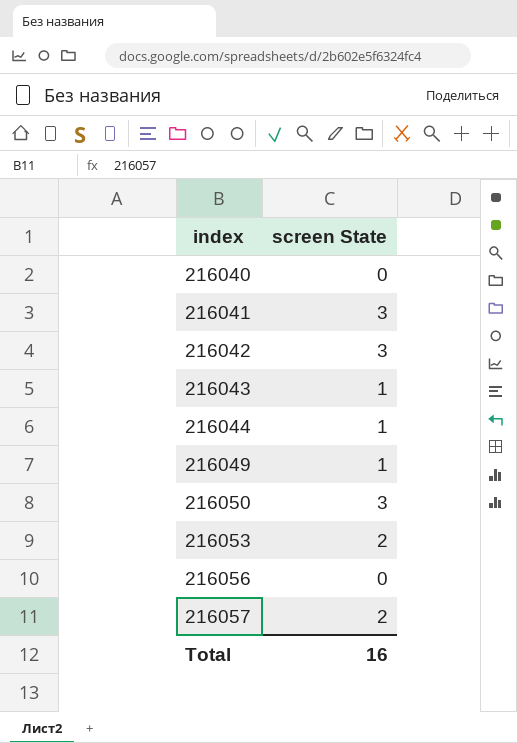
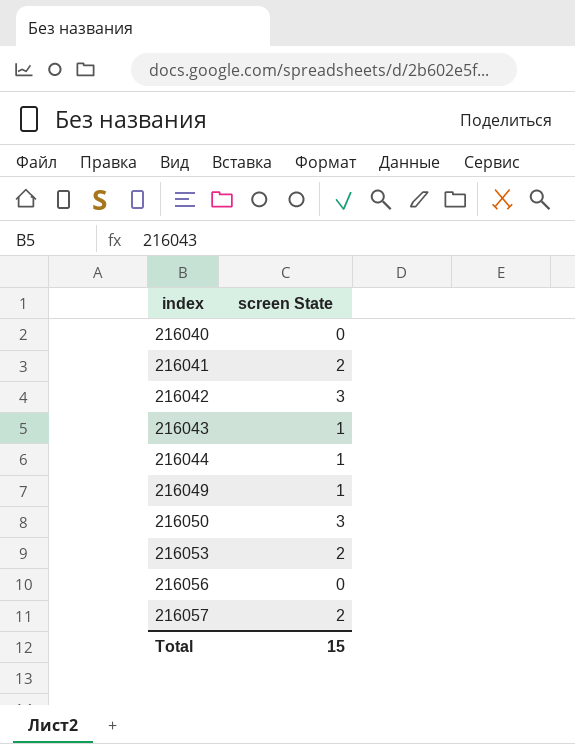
216041 | screen State: 3 -> 2
Total | screen State: 16 -> 15

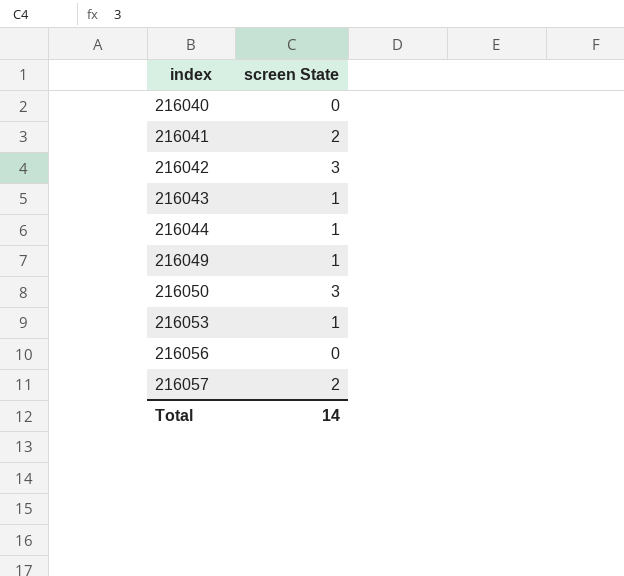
216053 | screen State: 2 -> 1
Total | screen State: 15 -> 14

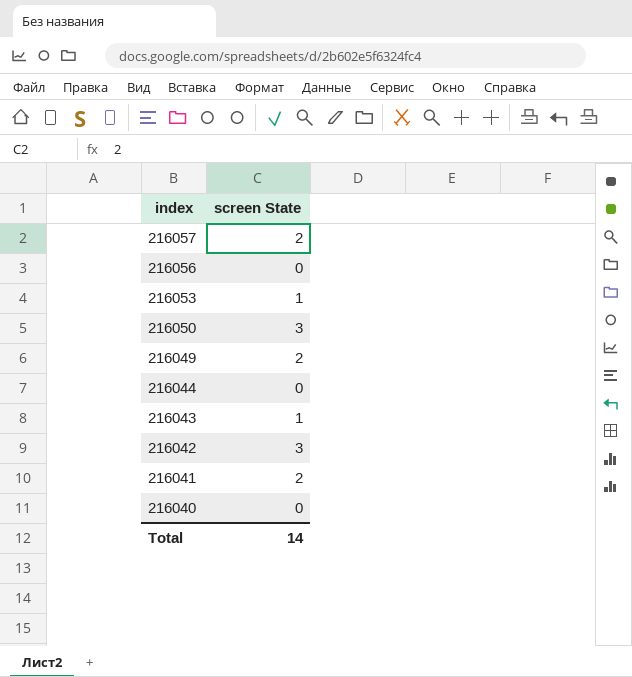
row order: index ascending -> index descending
216049 | screen State: 1 -> 2
216044 | screen State: 1 -> 0

